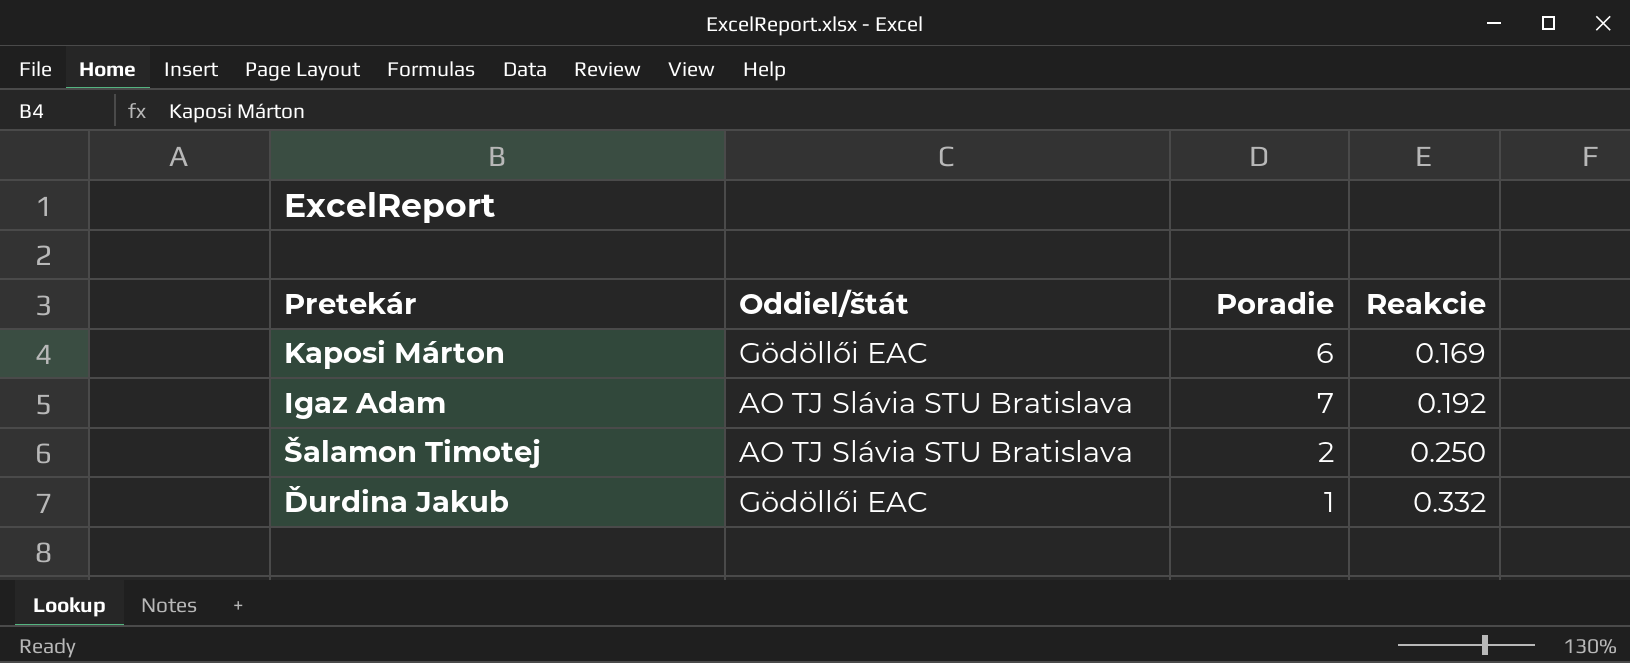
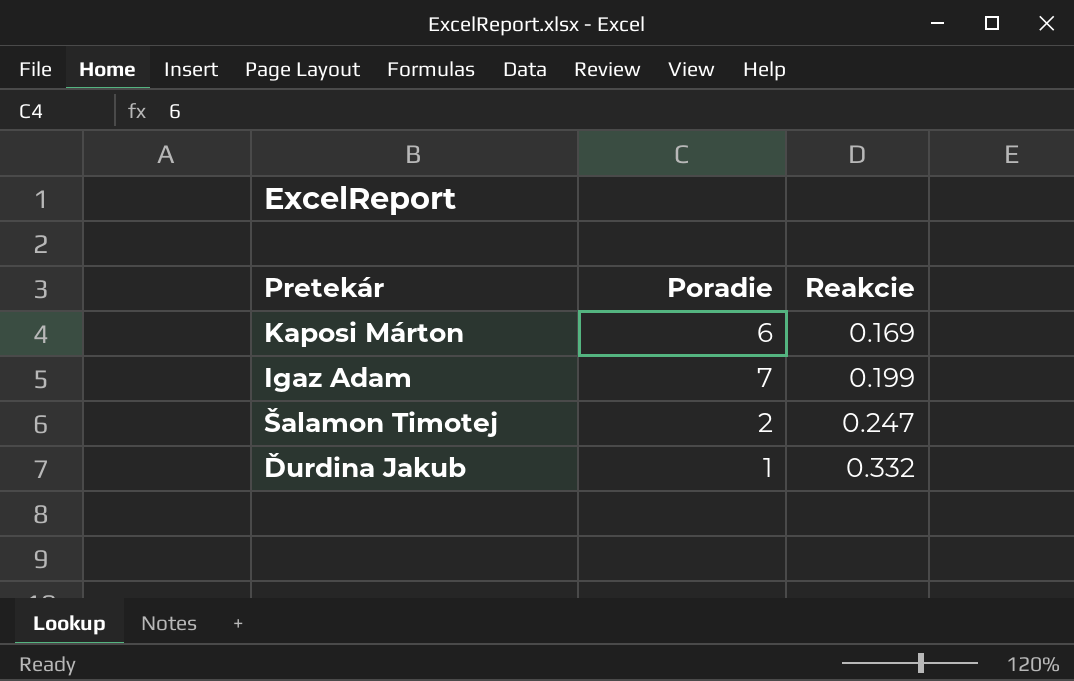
column Oddiel/štát | position: 2 -> none
Igaz Adam | Reakcie: 0.192 -> 0.199
Šalamon Timotej | Reakcie: 0.250 -> 0.247

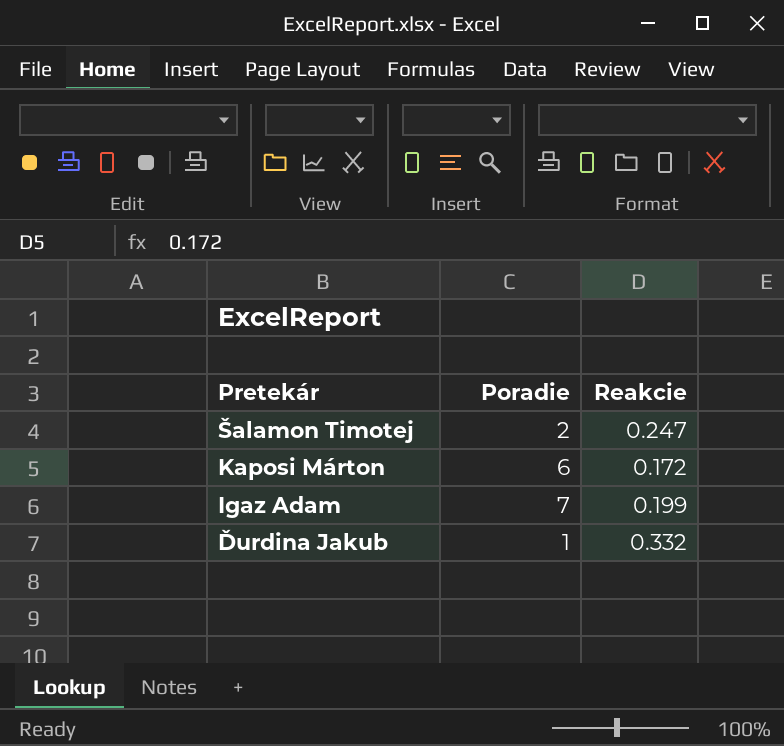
row order: Reakcie ascending -> Pretekár descending
Kaposi Márton | Reakcie: 0.169 -> 0.172

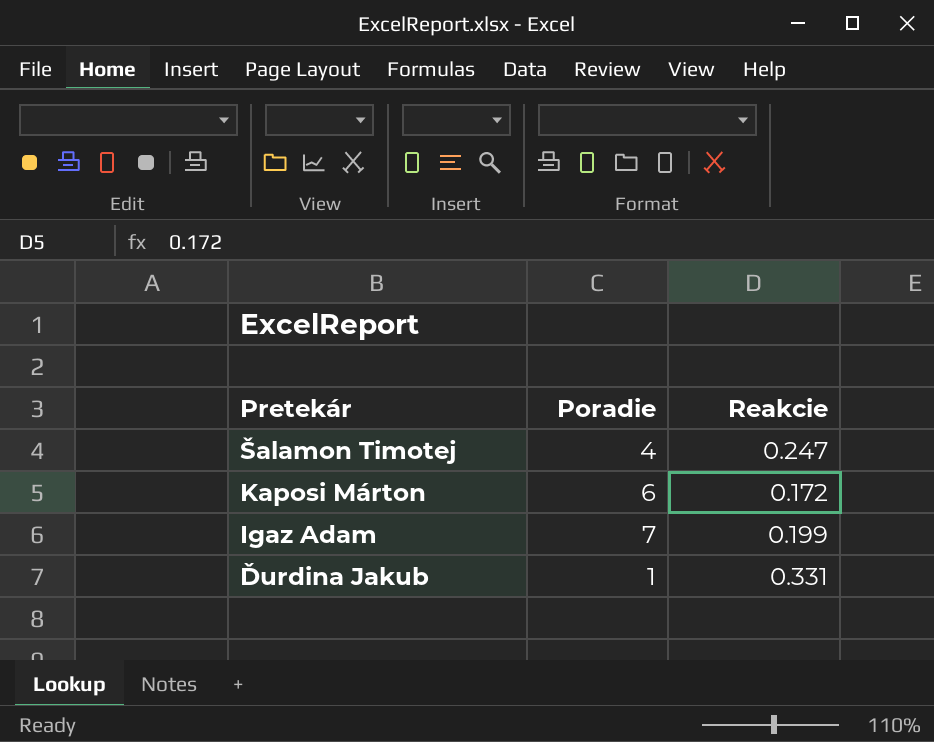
Šalamon Timotej | Poradie: 2 -> 4
Ďurdina Jakub | Reakcie: 0.332 -> 0.331

